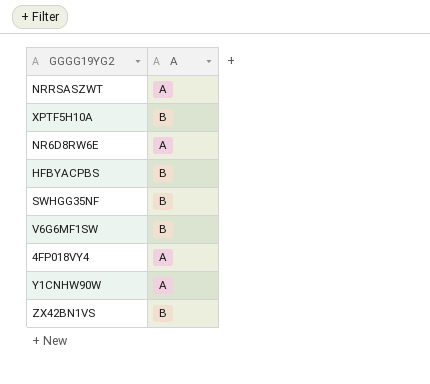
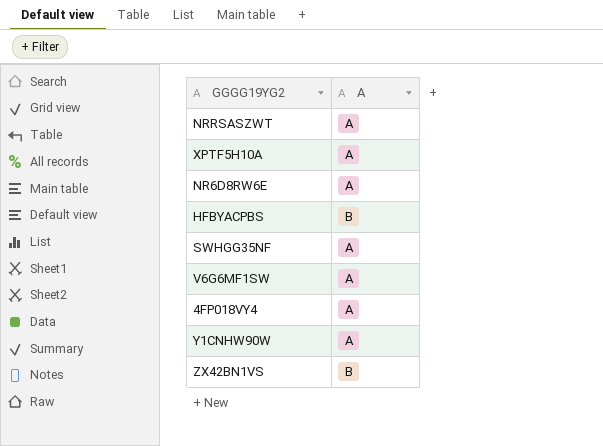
XPTF5H10A | A: B -> A
SWHGG35NF | A: B -> A
V6G6MF1SW | A: B -> A

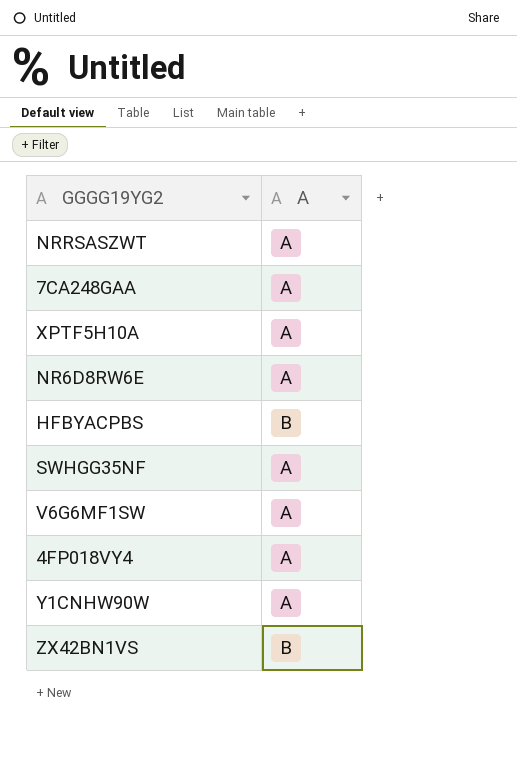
row 7CA248GAA: none -> A

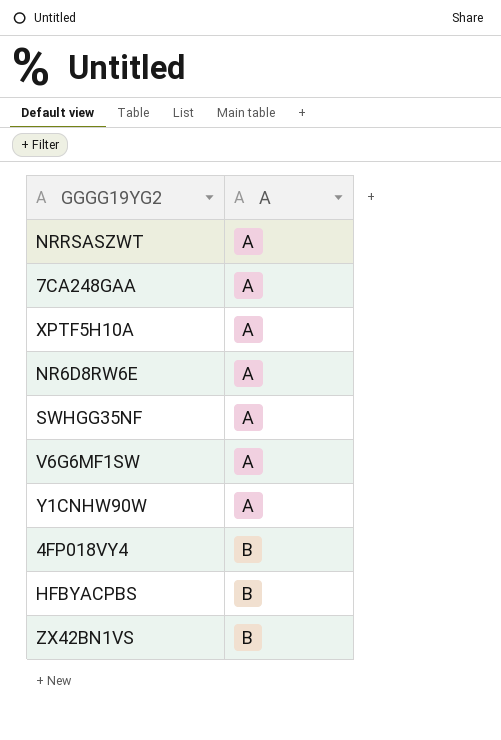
row order: none -> A ascending
4FP018VY4 | A: A -> B

